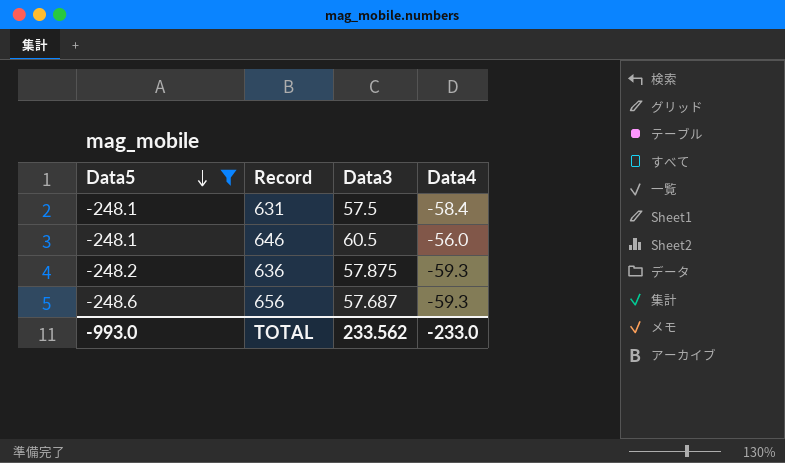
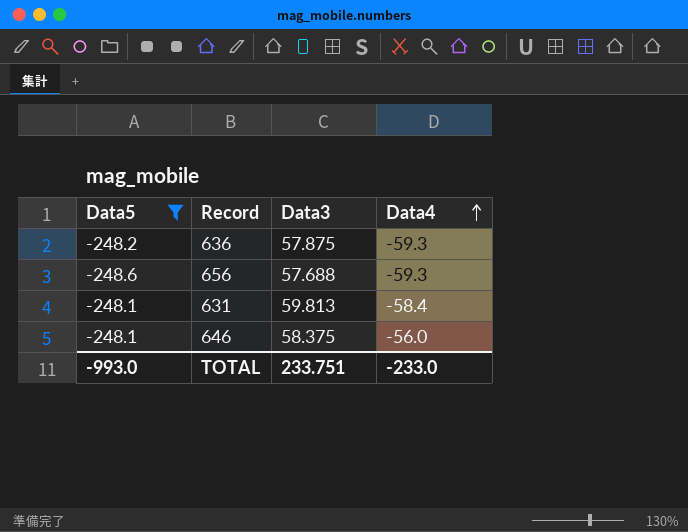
row order: Data5 descending -> Data4 ascending
656 | Data3: 57.687 -> 57.688
631 | Data3: 57.5 -> 59.813
646 | Data3: 60.5 -> 58.375
TOTAL | Data3: 233.562 -> 233.751

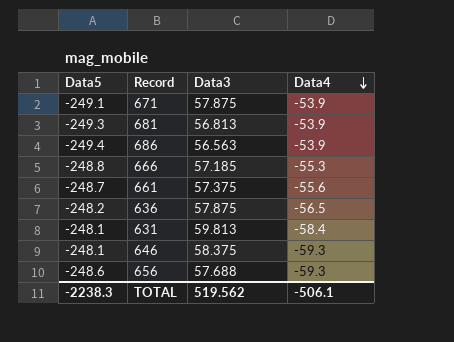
filter: Data5 >= -248.6 -> none
row order: Data4 ascending -> Data4 descending
636 | Data4: -59.3 -> -56.5
646 | Data4: -56.0 -> -59.3
TOTAL | Data5: -993.0 -> -2238.3
TOTAL | Data3: 233.751 -> 519.562
TOTAL | Data4: -233.0 -> -506.1

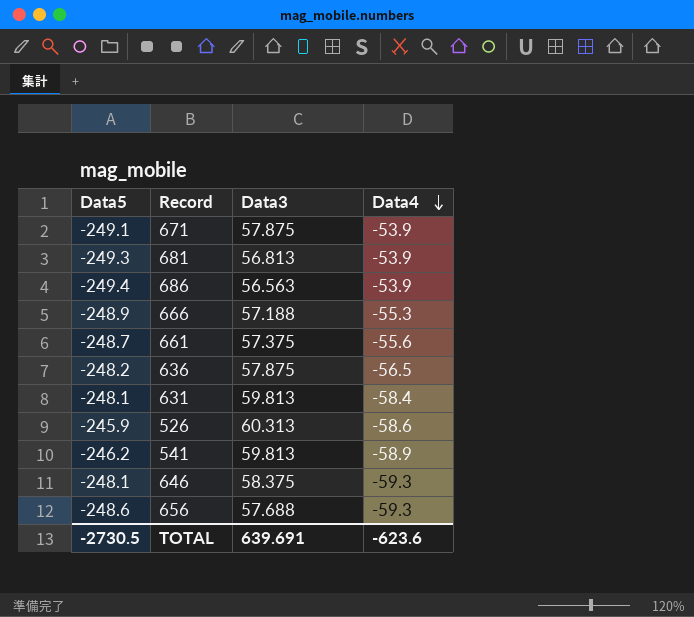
666 | Data5: -248.8 -> -248.9
666 | Data3: 57.185 -> 57.188
row 526: none -> -245.9 | 60.313 | -58.6
row 541: none -> -246.2 | 59.813 | -58.9
TOTAL | Data5: -2238.3 -> -2730.5
TOTAL | Data3: 519.562 -> 639.691
TOTAL | Data4: -506.1 -> -623.6

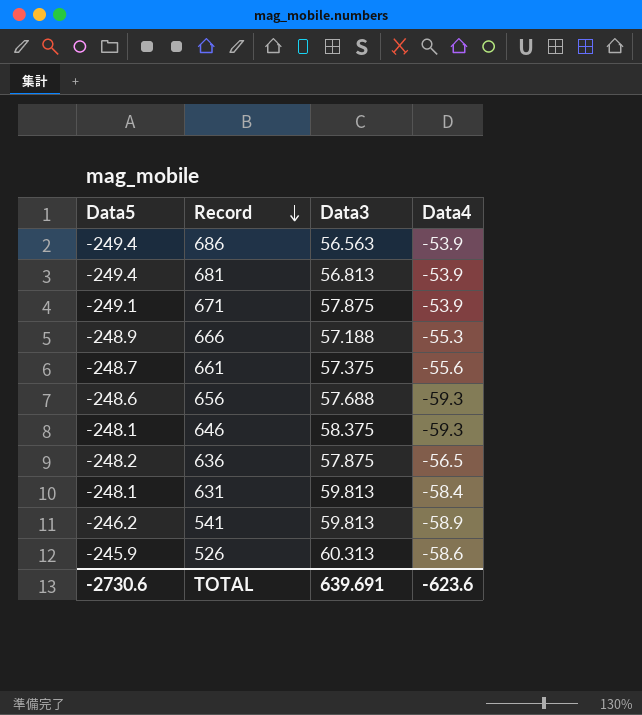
row order: Data4 descending -> Record descending
681 | Data5: -249.3 -> -249.4
TOTAL | Data5: -2730.5 -> -2730.6

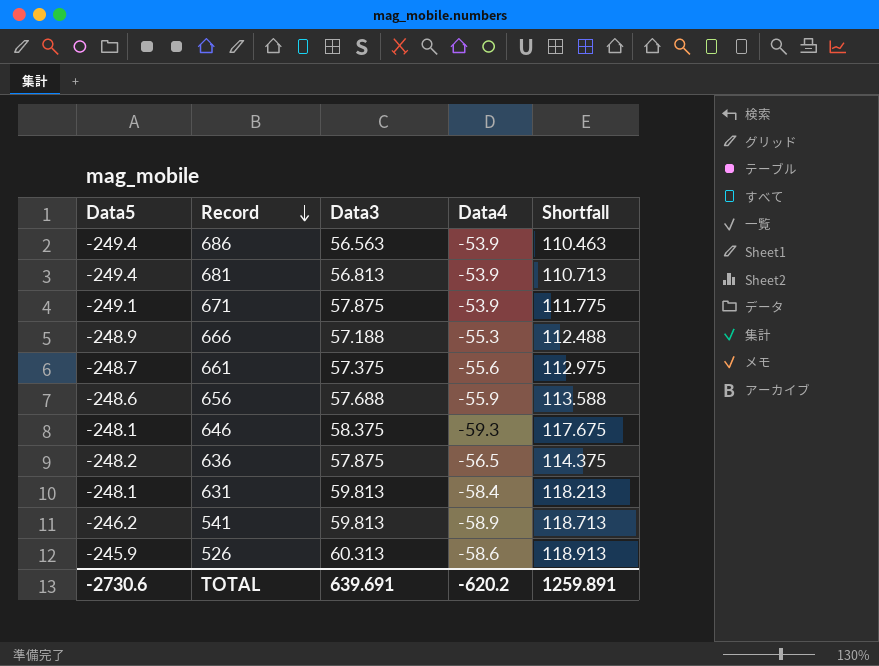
column Shortfall | formula: none -> [Data3] - [Data4]
656 | Data4: -59.3 -> -55.9
TOTAL | Data4: -623.6 -> -620.2

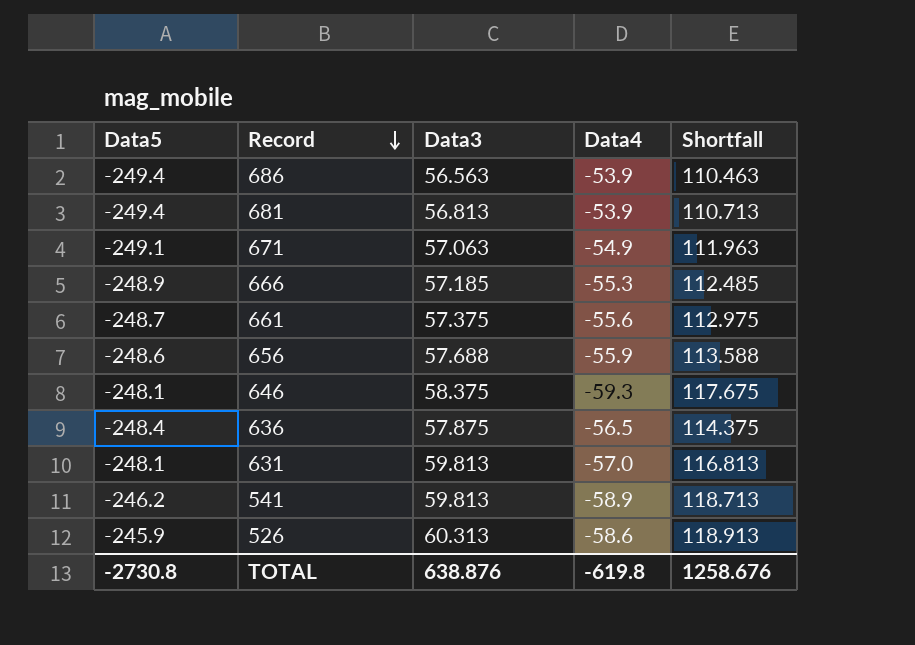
671 | Data3: 57.875 -> 57.063
671 | Data4: -53.9 -> -54.9
671 | Shortfall: 111.775 -> 111.963
666 | Data3: 57.188 -> 57.185
666 | Shortfall: 112.488 -> 112.485
636 | Data5: -248.2 -> -248.4
631 | Data4: -58.4 -> -57.0
631 | Shortfall: 118.213 -> 116.813
TOTAL | Data5: -2730.6 -> -2730.8
TOTAL | Data3: 639.691 -> 638.876
TOTAL | Data4: -620.2 -> -619.8
TOTAL | Shortfall: 1259.891 -> 1258.676

